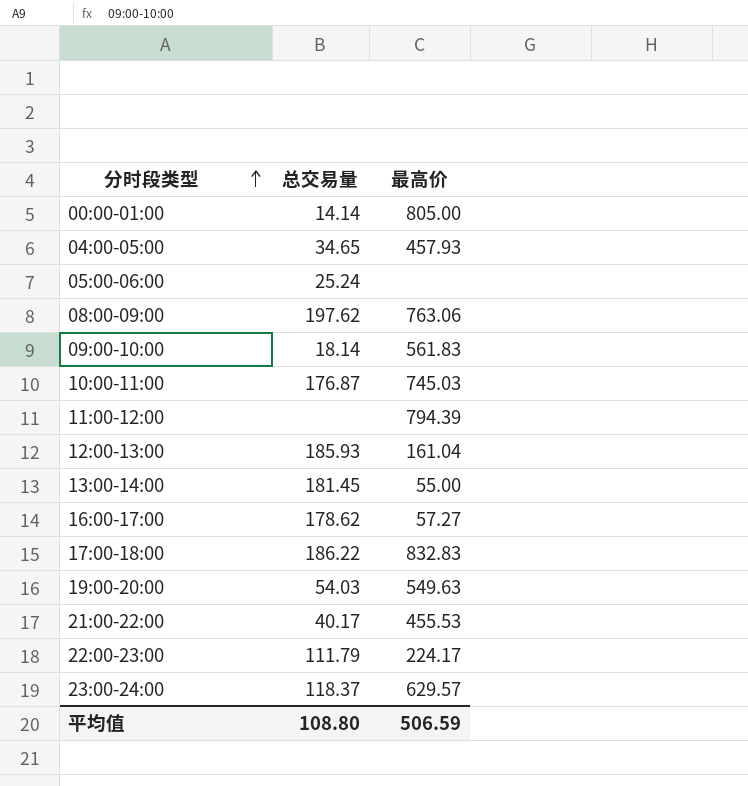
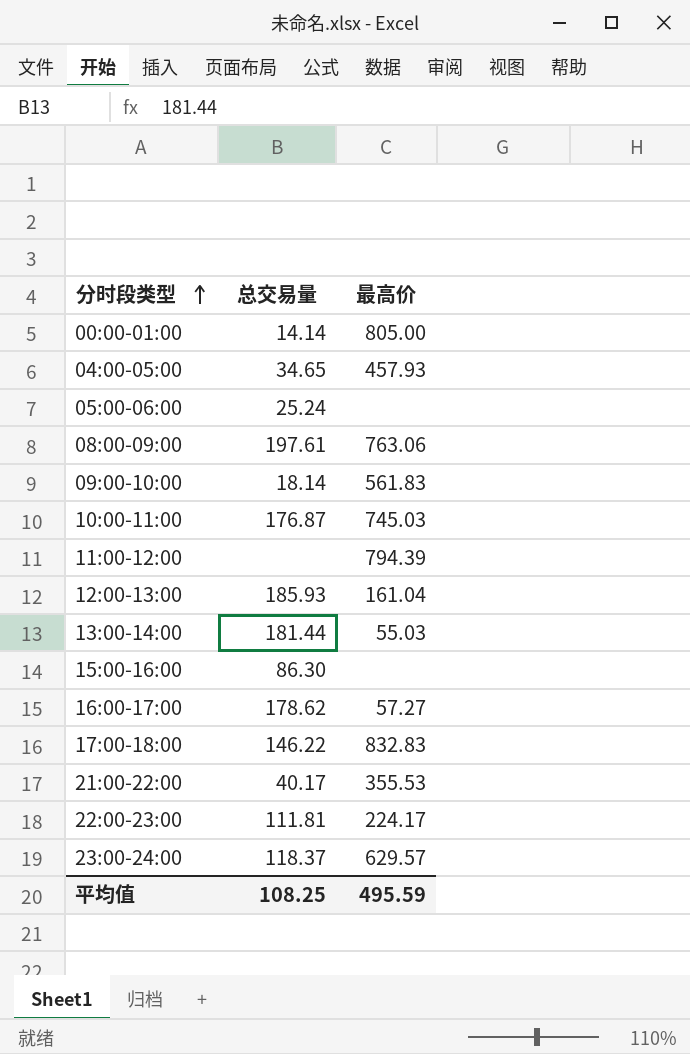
row 19:00-20:00: 54.03 | 549.63 -> none
08:00-09:00 | 总交易量: 197.62 -> 197.61
13:00-14:00 | 总交易量: 181.45 -> 181.44
13:00-14:00 | 最高价: 55.00 -> 55.03
row 15:00-16:00: none -> 86.30 | none
17:00-18:00 | 总交易量: 186.22 -> 146.22
21:00-22:00 | 最高价: 455.53 -> 355.53
22:00-23:00 | 总交易量: 111.79 -> 111.81
平均值 | 总交易量: 108.80 -> 108.25
平均值 | 最高价: 506.59 -> 495.59

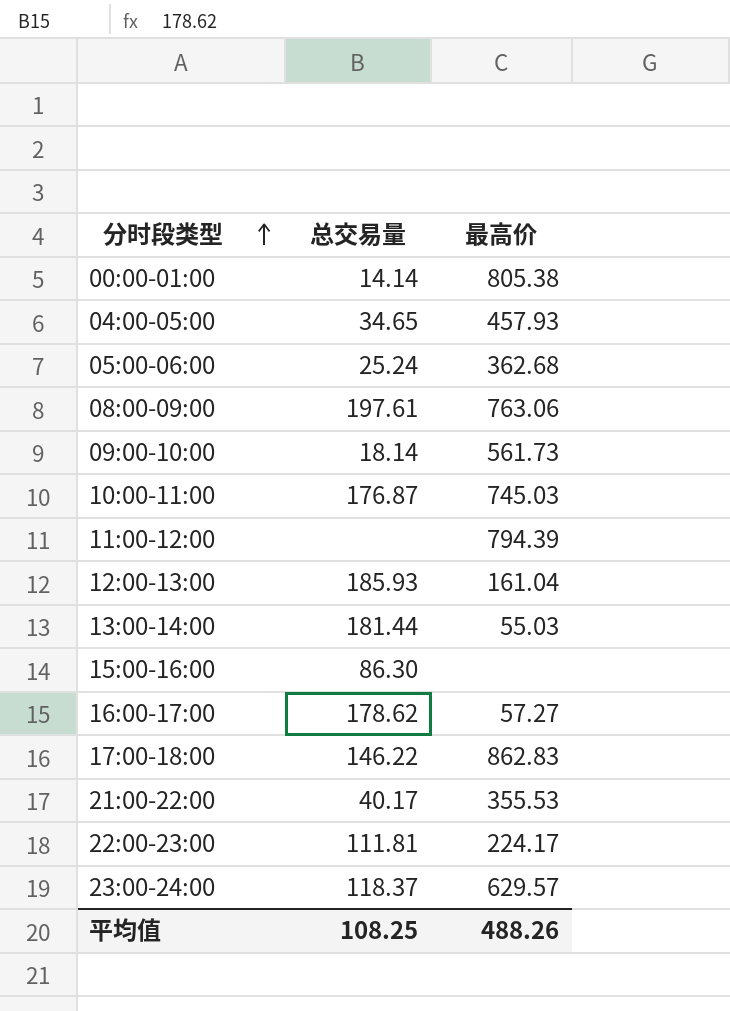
00:00-01:00 | 最高价: 805.00 -> 805.38
05:00-06:00 | 最高价: none -> 362.68
09:00-10:00 | 最高价: 561.83 -> 561.73
17:00-18:00 | 最高价: 832.83 -> 862.83
平均值 | 最高价: 495.59 -> 488.26

